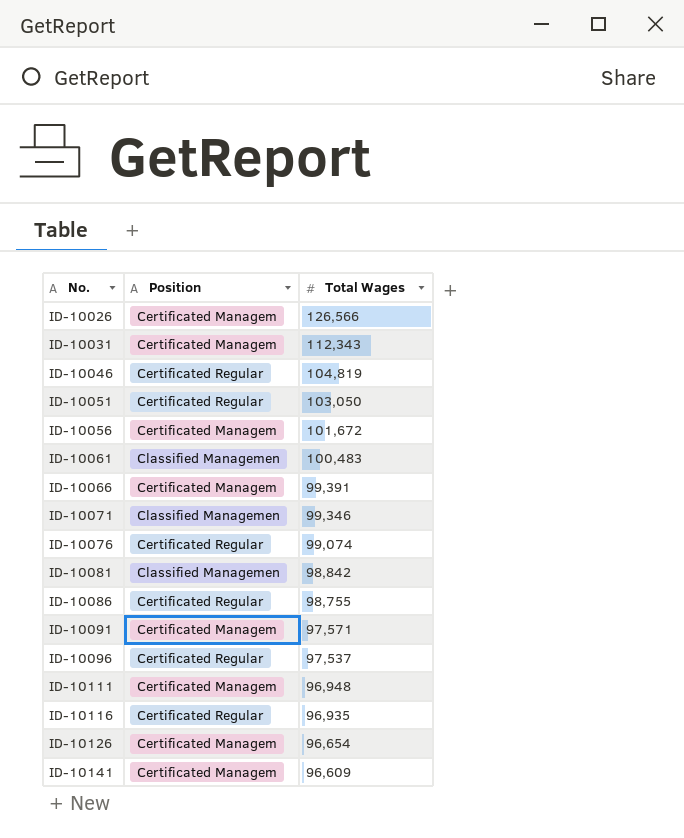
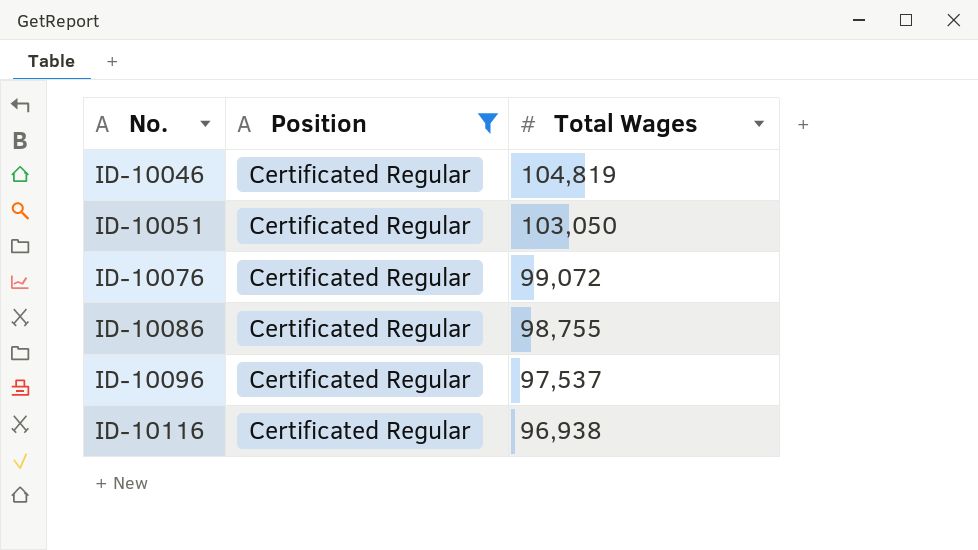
filter: none -> Position = Certificated Regular
ID-10076 | Total Wages: 99,074 -> 99,072
ID-10116 | Total Wages: 96,935 -> 96,938

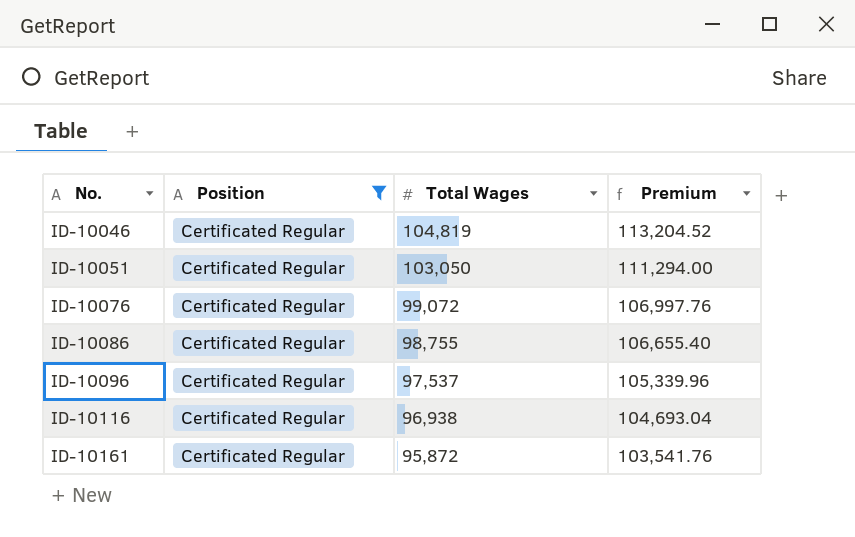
column Premium | formula: none -> [Total Wages] * 1.08
row ID-10161: none -> Certificated Regular | 95,872 | 103,541.76

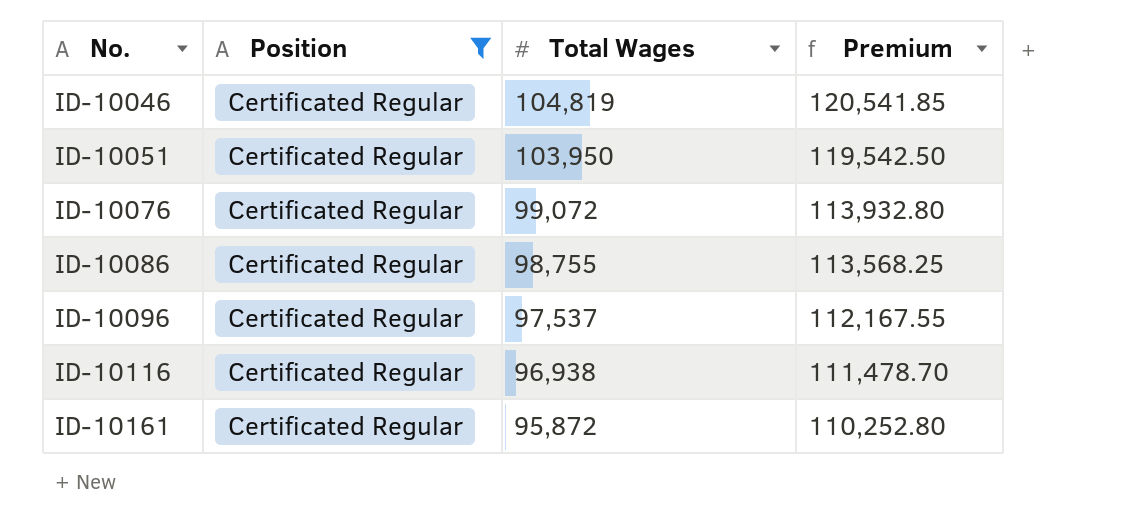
column Premium | formula: [Total Wages] * 1.08 -> [Total Wages] * 1.15
ID-10051 | Total Wages: 103,050 -> 103,950

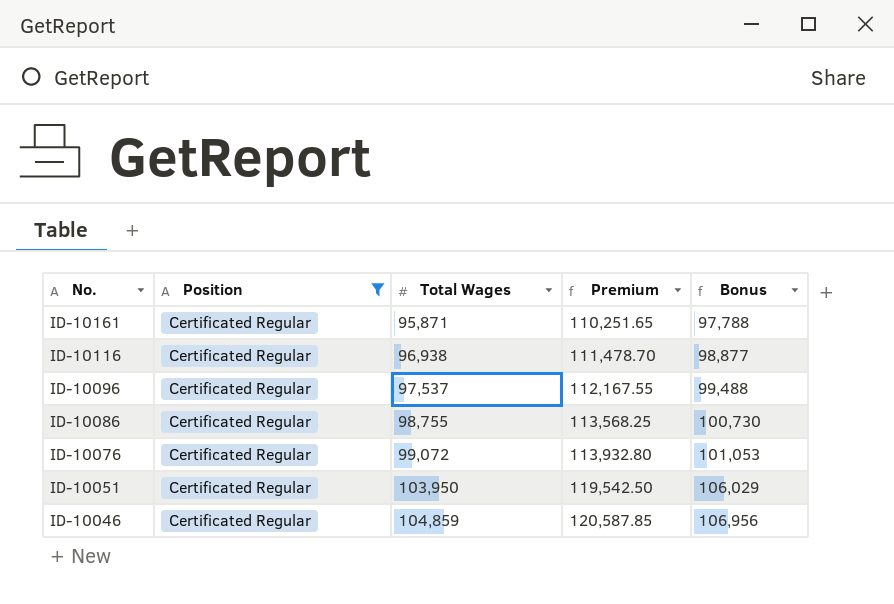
row order: No. ascending -> No. descending
column Bonus | formula: none -> [Total Wages] * 1.02
ID-10161 | Total Wages: 95,872 -> 95,871
ID-10161 | Premium: 110,252.80 -> 110,251.65
ID-10046 | Total Wages: 104,819 -> 104,859
ID-10046 | Premium: 120,541.85 -> 120,587.85

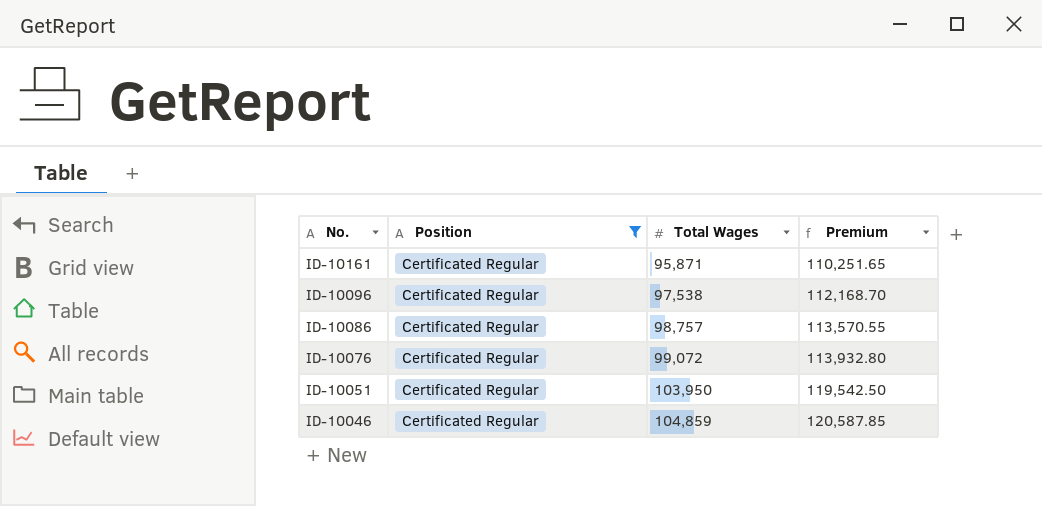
column Bonus | formula: [Total Wages] * 1.02 -> none
row ID-10116: Certificated Regular | 96,938 | 111,478.70 | 98,877 -> none
ID-10096 | Total Wages: 97,537 -> 97,538
ID-10096 | Premium: 112,167.55 -> 112,168.70
ID-10086 | Total Wages: 98,755 -> 98,757
ID-10086 | Premium: 113,568.25 -> 113,570.55

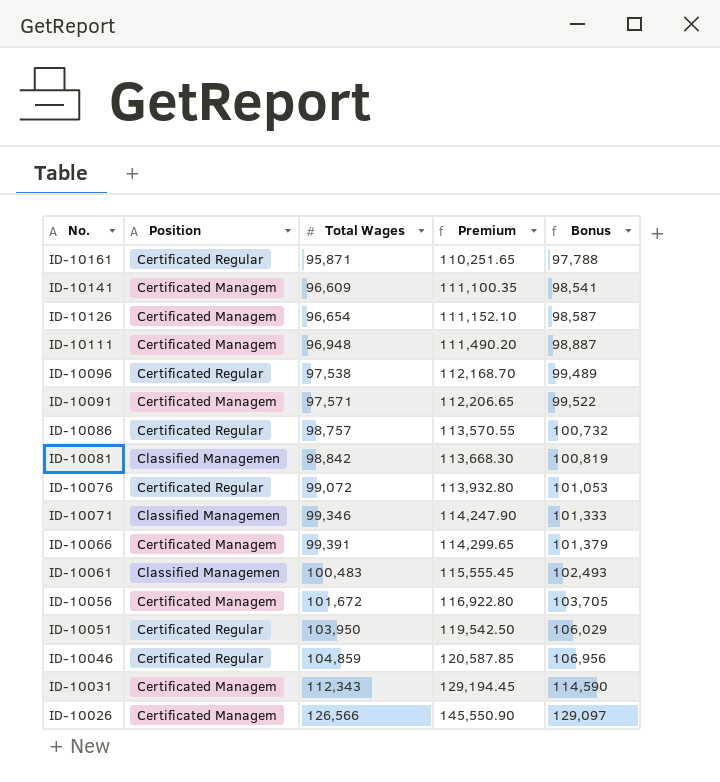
filter: Position = Certificated Regular -> none
column Bonus | formula: none -> [Total Wages] * 1.02

